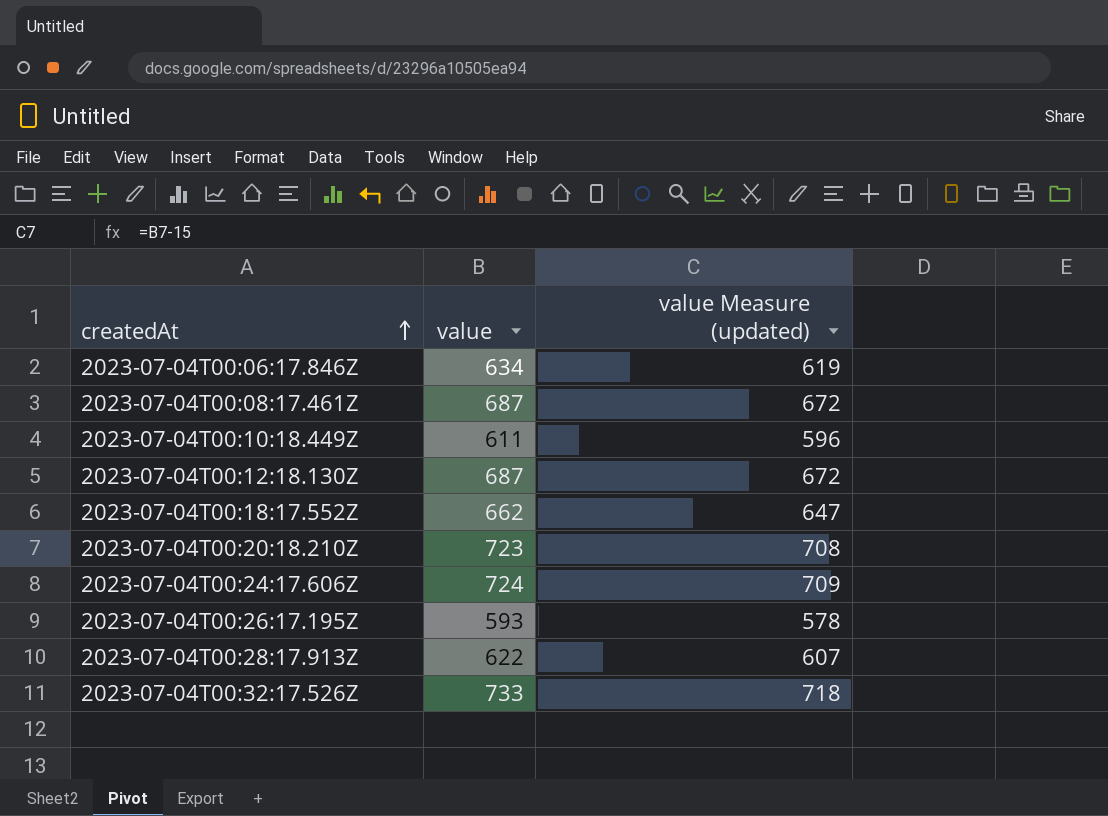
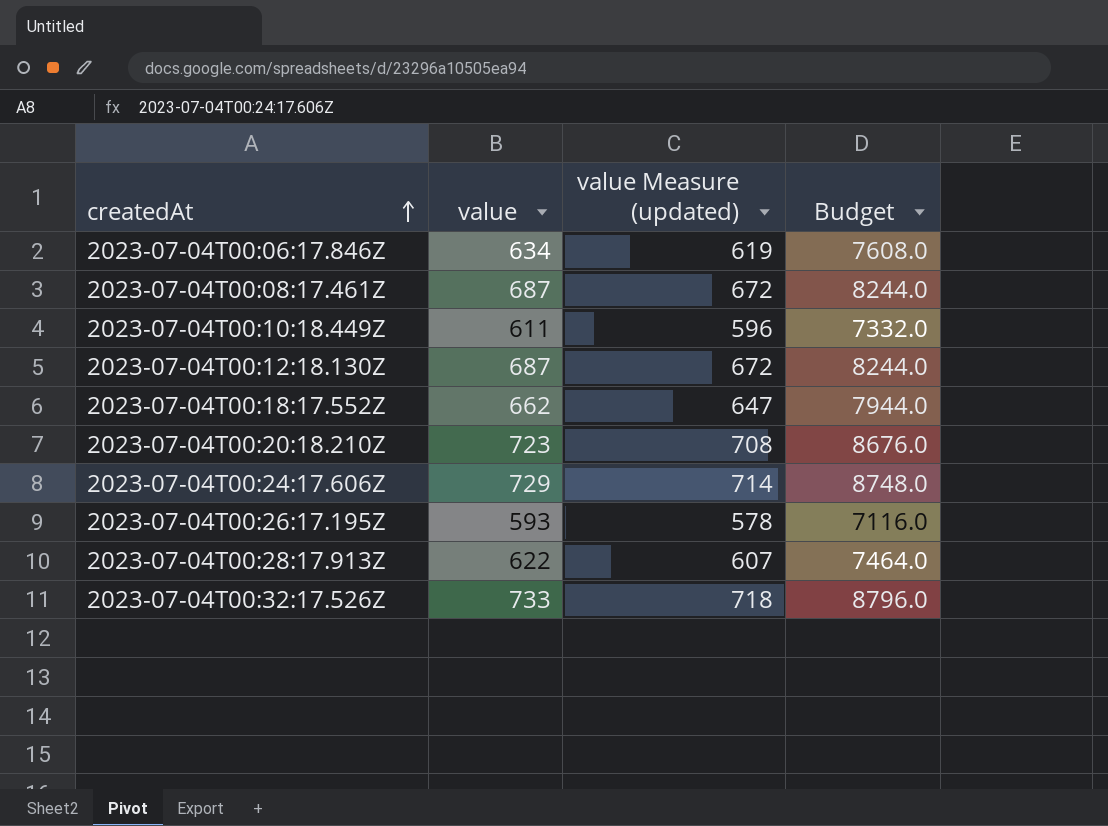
column Budget | formula: none -> [value] * 12
2023-07-04T00:24:17.606Z | value: 724 -> 729
2023-07-04T00:24:17.606Z | value Measure (updated): 709 -> 714

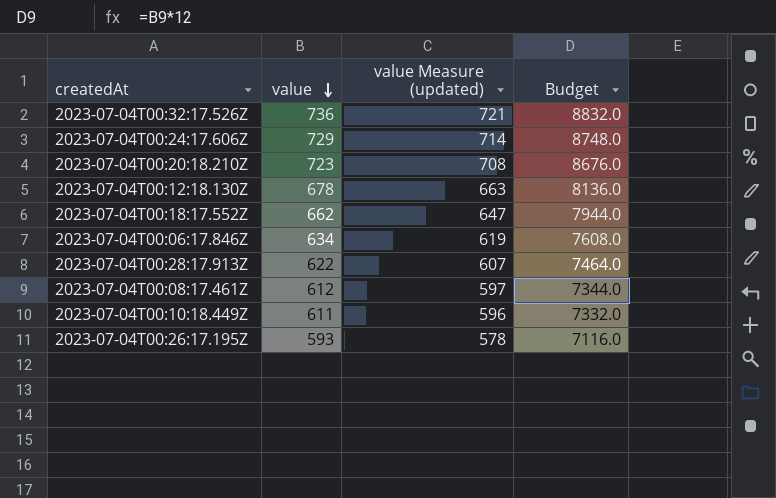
row order: createdAt ascending -> value descending
2023-07-04T00:32:17.526Z | value: 733 -> 736
2023-07-04T00:32:17.526Z | value Measure (updated): 718 -> 721
2023-07-04T00:32:17.526Z | Budget: 8796.0 -> 8832.0
2023-07-04T00:12:18.130Z | value: 687 -> 678
2023-07-04T00:12:18.130Z | value Measure (updated): 672 -> 663
2023-07-04T00:12:18.130Z | Budget: 8244.0 -> 8136.0
2023-07-04T00:08:17.461Z | value: 687 -> 612
2023-07-04T00:08:17.461Z | value Measure (updated): 672 -> 597
2023-07-04T00:08:17.461Z | Budget: 8244.0 -> 7344.0

